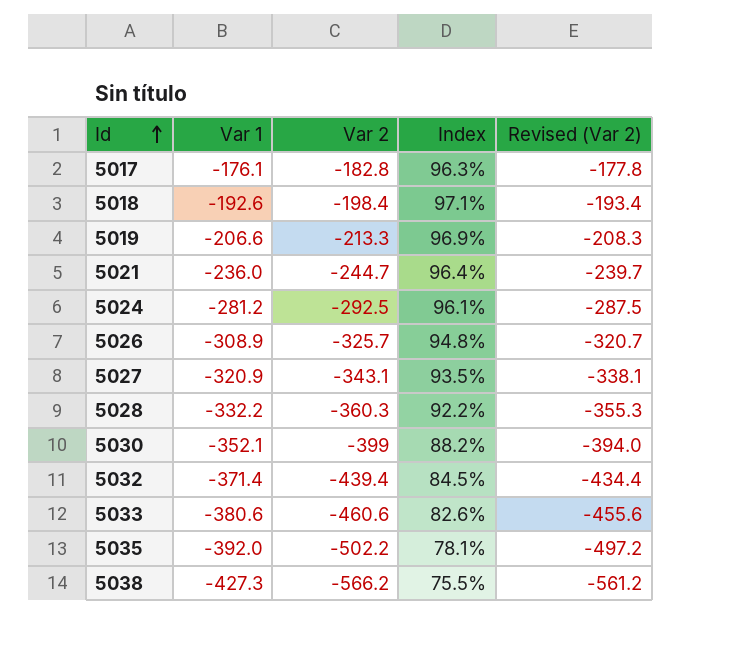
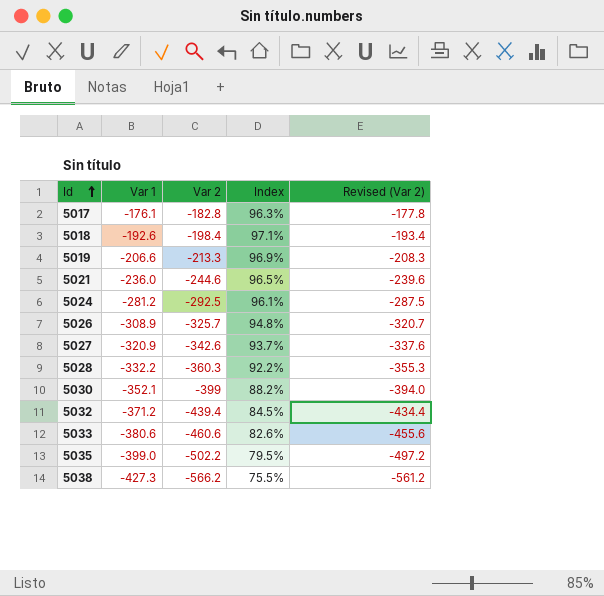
5021 | Var 2: -244.7 -> -244.6
5021 | Index: 96.4% -> 96.5%
5021 | Revised (Var 2): -239.7 -> -239.6
5027 | Var 2: -343.1 -> -342.6
5027 | Index: 93.5% -> 93.7%
5027 | Revised (Var 2): -338.1 -> -337.6
5032 | Var 1: -371.4 -> -371.2
5035 | Var 1: -392.0 -> -399.0
5035 | Index: 78.1% -> 79.5%

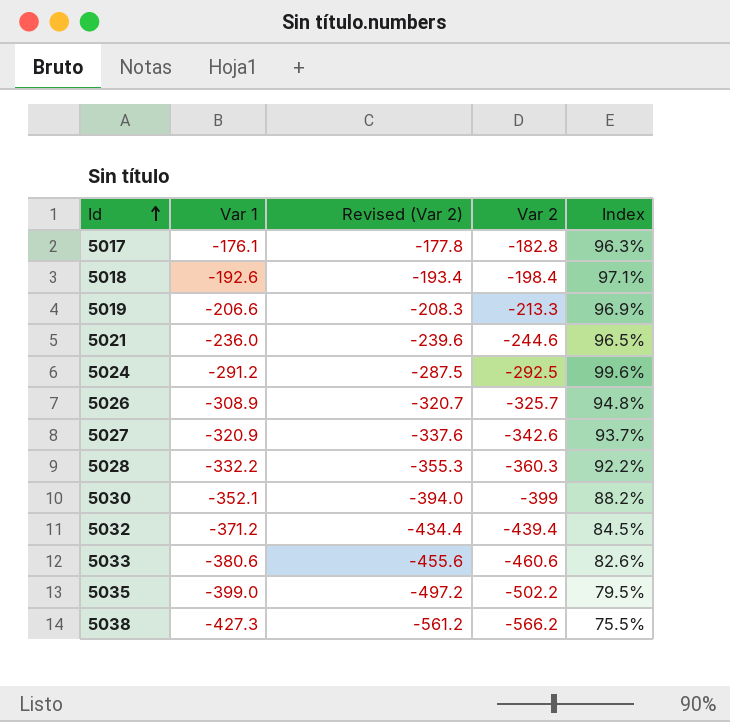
column Revised (Var 2) | position: 5 -> 3
5024 | Var 1: -281.2 -> -291.2
5024 | Index: 96.1% -> 99.6%

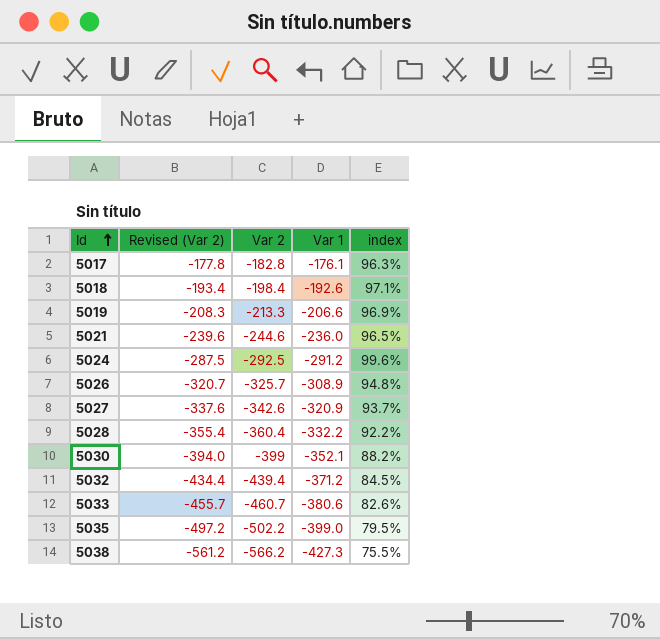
column Var 1 | position: 2 -> 4
column name: Index -> index
5028 | Revised (Var 2): -355.3 -> -355.4
5028 | Var 2: -360.3 -> -360.4
5033 | Revised (Var 2): -455.6 -> -455.7
5033 | Var 2: -460.6 -> -460.7

